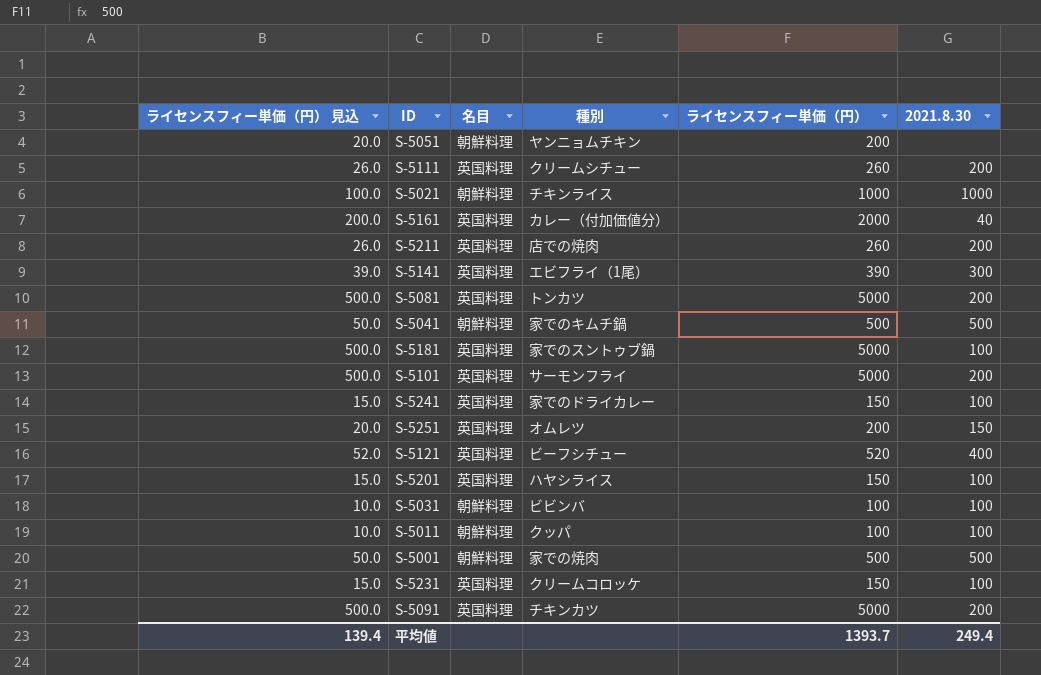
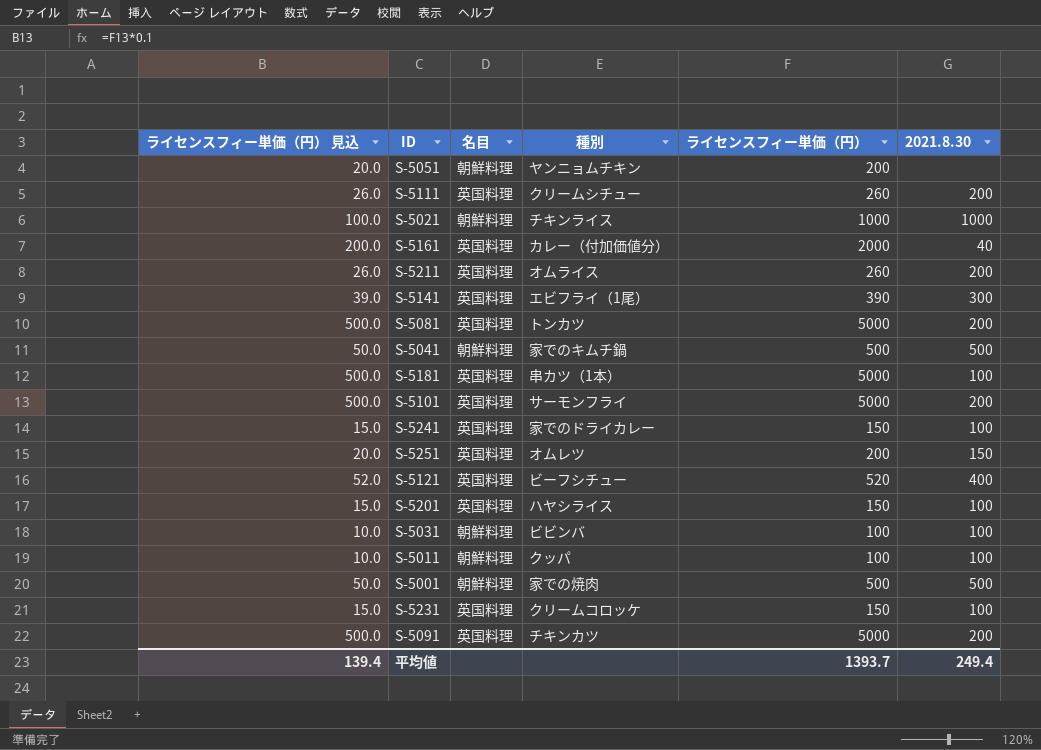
S-5211 | 種別: 店での焼肉 -> オムライス
S-5181 | 種別: 家でのスントゥブ鍋 -> 串カツ（1本）

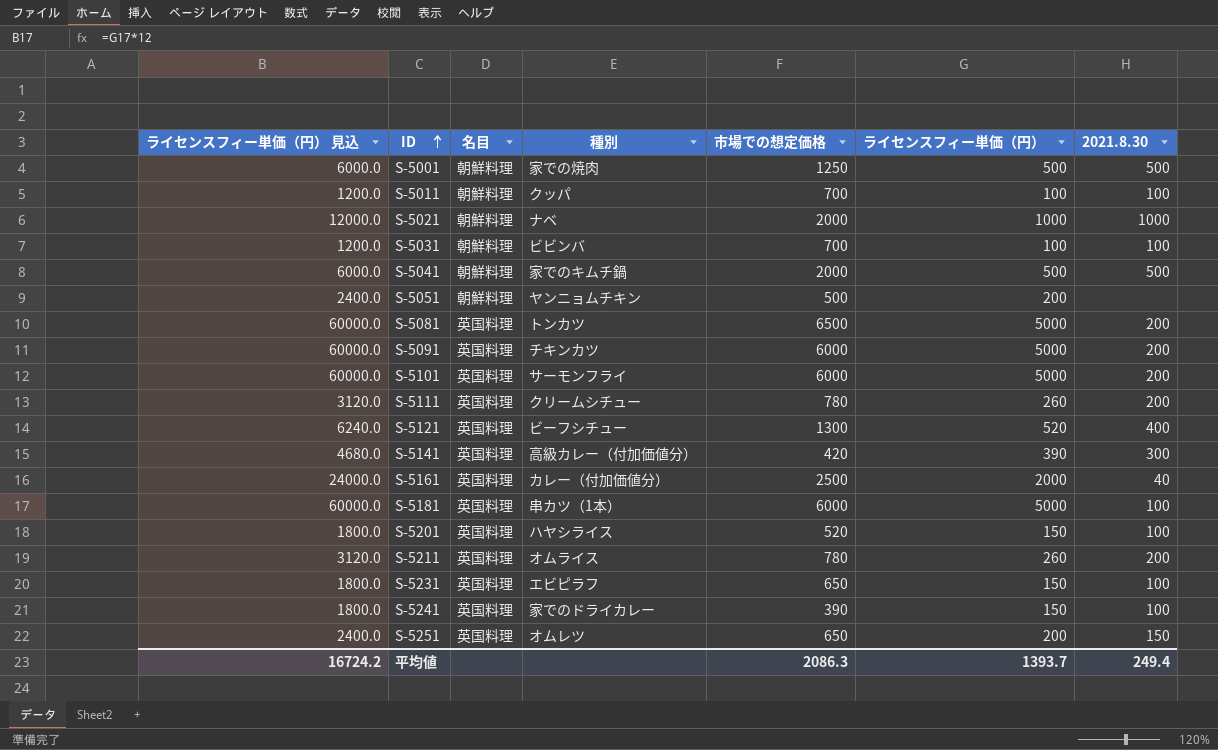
row order: none -> ID ascending
column ライセンスフィー単価（円） 見込 | formula: [ライセンスフィー単価（円）] * 0.1 -> [ライセンスフィー単価（円）] * 12
column 市場での想定価格 | position: none -> 5
S-5021 | 種別: チキンライス -> ナベ
S-5141 | 種別: エビフライ（1尾） -> 高級カレー（付加価値分）
S-5231 | 種別: クリームコロッケ -> エビピラフ
平均値 | ライセンスフィー単価（円） 見込: 139.4 -> 16724.2

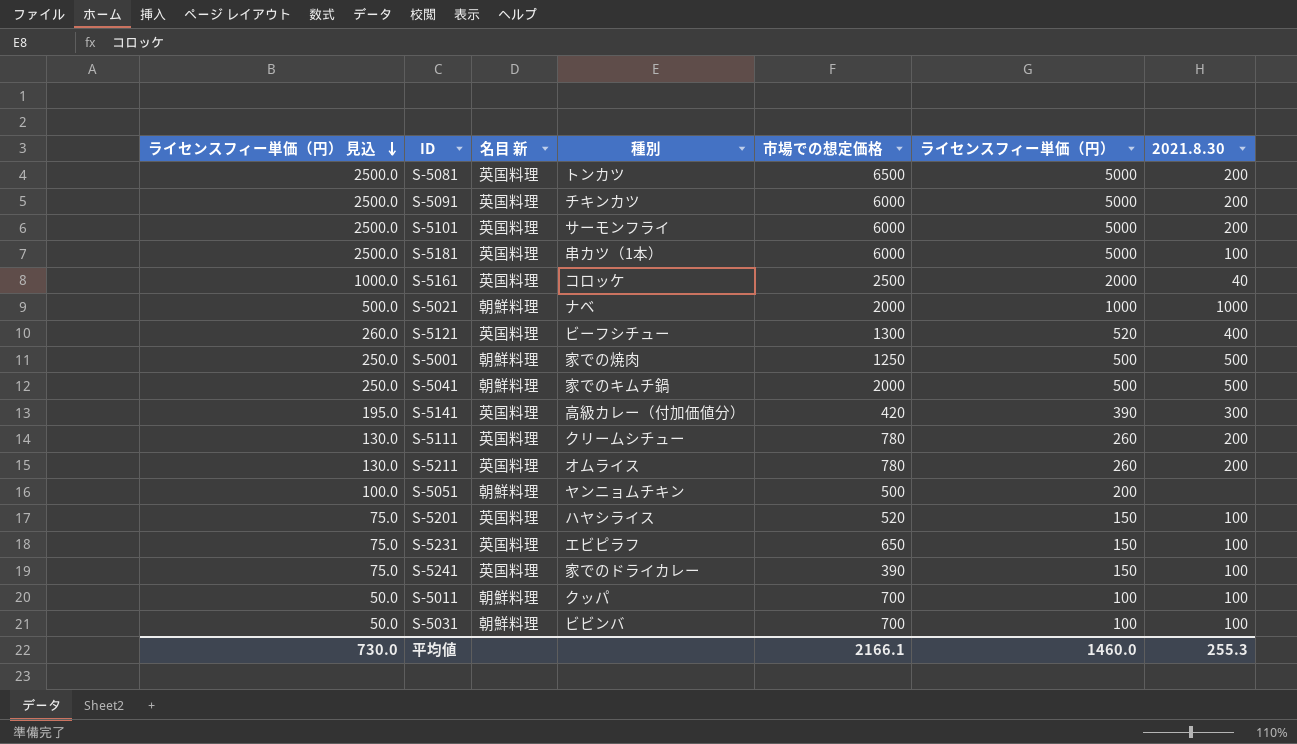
row order: ID ascending -> ライセンスフィー単価（円） 見込 descending
column ライセンスフィー単価（円） 見込 | formula: [ライセンスフィー単価（円）] * 12 -> [ライセンスフィー単価（円）] * 0.5
column name: 名目 -> 名目 新
row S-5251: 2400.0 | 英国料理 | オムレツ | 650 | 200 | 150 -> none
S-5161 | 種別: カレー（付加価値分） -> コロッケ
平均値 | ライセンスフィー単価（円） 見込: 16724.2 -> 730.0
平均値 | 市場での想定価格: 2086.3 -> 2166.1
平均値 | ライセンスフィー単価（円）: 1393.7 -> 1460.0
平均値 | 2021.8.30: 249.4 -> 255.3

